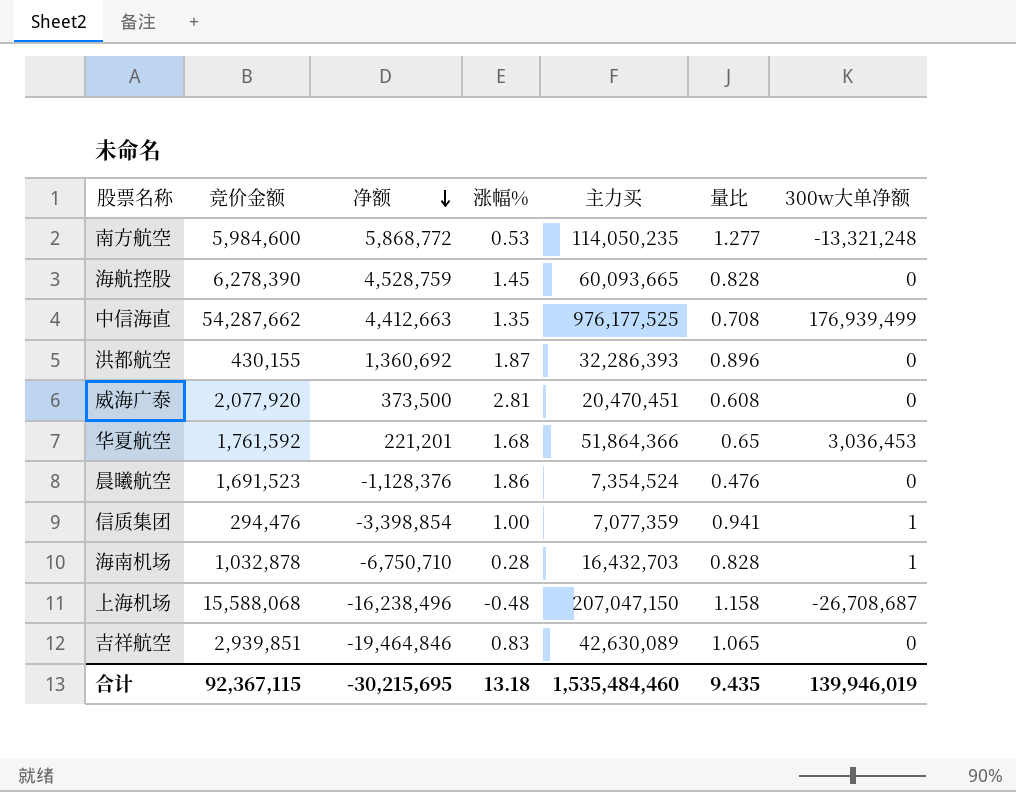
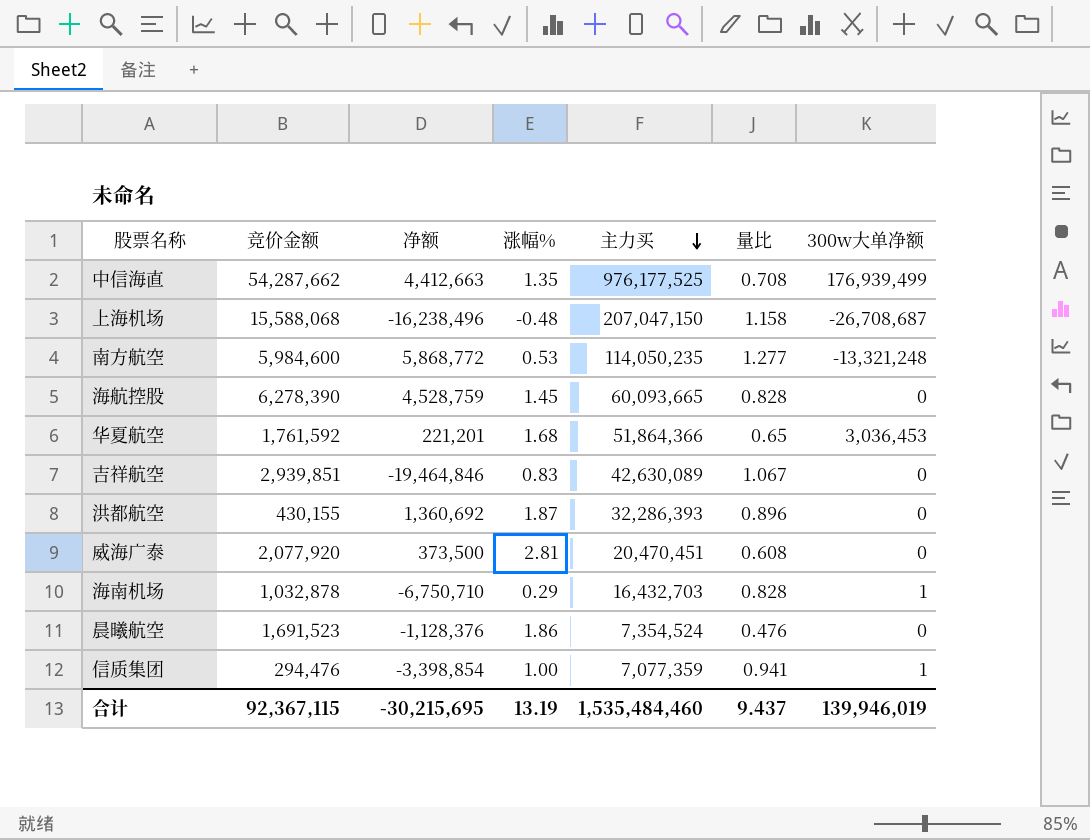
row order: 净额 descending -> 主力买 descending
吉祥航空 | 量比: 1.065 -> 1.067
海南机场 | 涨幅%: 0.28 -> 0.29
合计 | 涨幅%: 13.18 -> 13.19
合计 | 量比: 9.435 -> 9.437

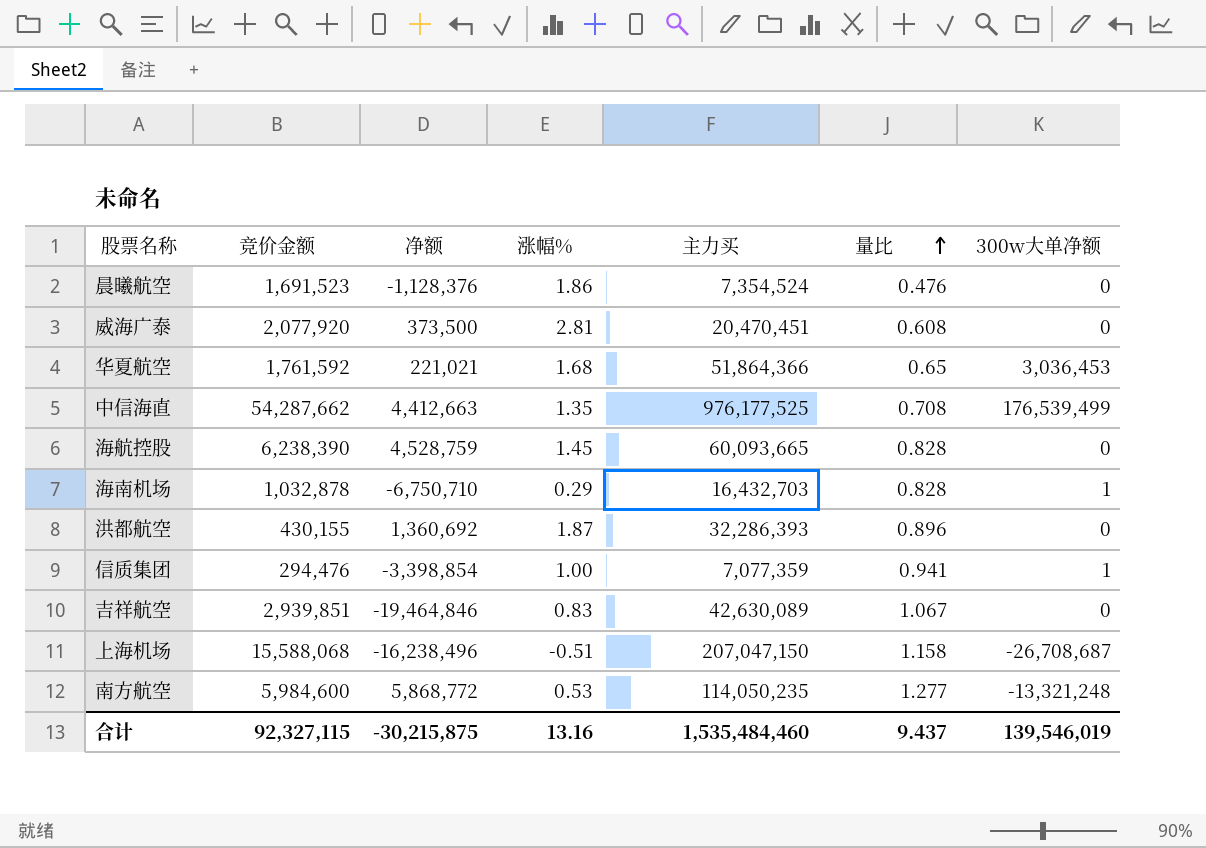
row order: 主力买 descending -> 量比 ascending
华夏航空 | 净额: 221,201 -> 221,021
中信海直 | 300w大单净额: 176,939,499 -> 176,539,499
海航控股 | 竞价金额: 6,278,390 -> 6,238,390
上海机场 | 涨幅%: -0.48 -> -0.51
合计 | 竞价金额: 92,367,115 -> 92,327,115
合计 | 净额: -30,215,695 -> -30,215,875
合计 | 涨幅%: 13.19 -> 13.16
合计 | 300w大单净额: 139,946,019 -> 139,546,019

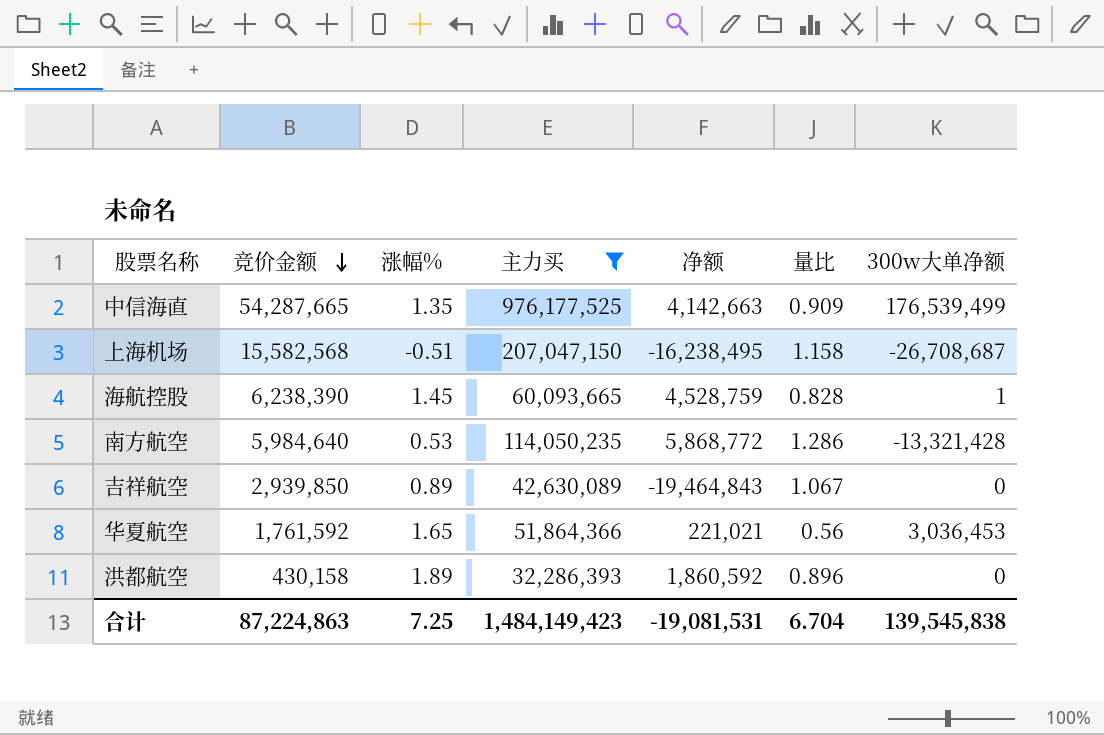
filter: none -> 主力买 >= 32,286,393
row order: 量比 ascending -> 竞价金额 descending
column 净额 | position: 3 -> 5
中信海直 | 竞价金额: 54,287,662 -> 54,287,665
中信海直 | 净额: 4,412,663 -> 4,142,663
中信海直 | 量比: 0.708 -> 0.909
上海机场 | 竞价金额: 15,588,068 -> 15,582,568
上海机场 | 净额: -16,238,496 -> -16,238,495
海航控股 | 300w大单净额: 0 -> 1
南方航空 | 竞价金额: 5,984,600 -> 5,984,640
南方航空 | 量比: 1.277 -> 1.286
南方航空 | 300w大单净额: -13,321,248 -> -13,321,428
吉祥航空 | 竞价金额: 2,939,851 -> 2,939,850
吉祥航空 | 涨幅%: 0.83 -> 0.89
吉祥航空 | 净额: -19,464,846 -> -19,464,843
华夏航空 | 涨幅%: 1.68 -> 1.65
华夏航空 | 量比: 0.65 -> 0.56
洪都航空 | 竞价金额: 430,155 -> 430,158
洪都航空 | 涨幅%: 1.87 -> 1.89
洪都航空 | 净额: 1,360,692 -> 1,860,592
合计 | 竞价金额: 92,327,115 -> 87,224,863
合计 | 涨幅%: 13.16 -> 7.25
合计 | 主力买: 1,535,484,460 -> 1,484,149,423
合计 | 净额: -30,215,875 -> -19,081,531
合计 | 量比: 9.437 -> 6.704
合计 | 300w大单净额: 139,546,019 -> 139,545,838

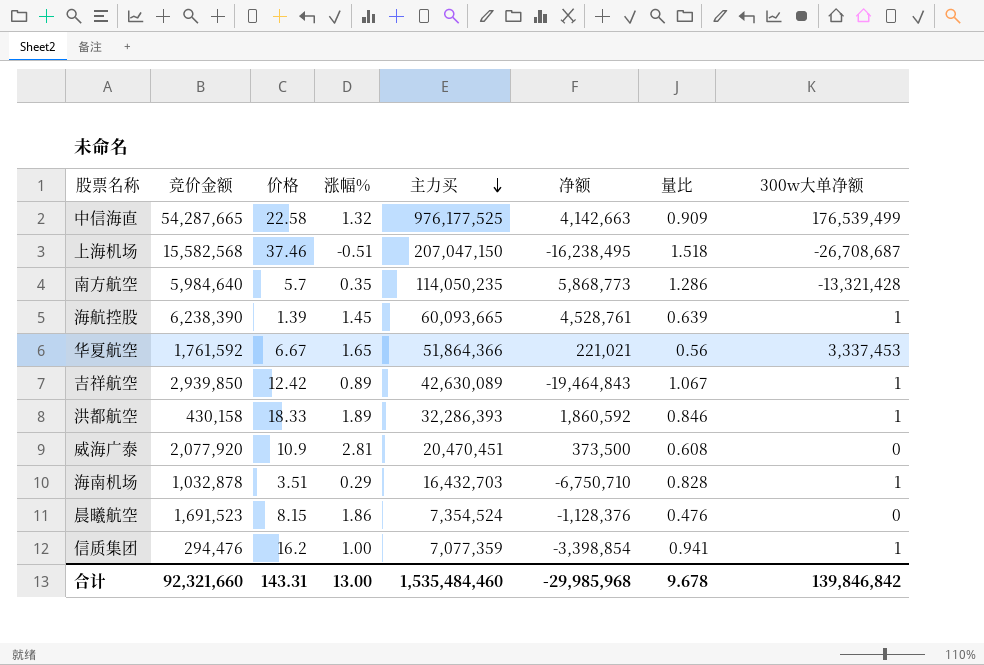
filter: 主力买 >= 32,286,393 -> none
row order: 竞价金额 descending -> 主力买 descending
column 价格 | position: none -> 3
中信海直 | 涨幅%: 1.35 -> 1.32
上海机场 | 量比: 1.158 -> 1.518
南方航空 | 涨幅%: 0.53 -> 0.35
南方航空 | 净额: 5,868,772 -> 5,868,773
海航控股 | 净额: 4,528,759 -> 4,528,761
海航控股 | 量比: 0.828 -> 0.639
华夏航空 | 300w大单净额: 3,036,453 -> 3,337,453
吉祥航空 | 300w大单净额: 0 -> 1
洪都航空 | 量比: 0.896 -> 0.846
洪都航空 | 300w大单净额: 0 -> 1
合计 | 竞价金额: 87,224,863 -> 92,321,660
合计 | 涨幅%: 7.25 -> 13.00
合计 | 主力买: 1,484,149,423 -> 1,535,484,460
合计 | 净额: -19,081,531 -> -29,985,968
合计 | 量比: 6.704 -> 9.678
合计 | 300w大单净额: 139,545,838 -> 139,846,842

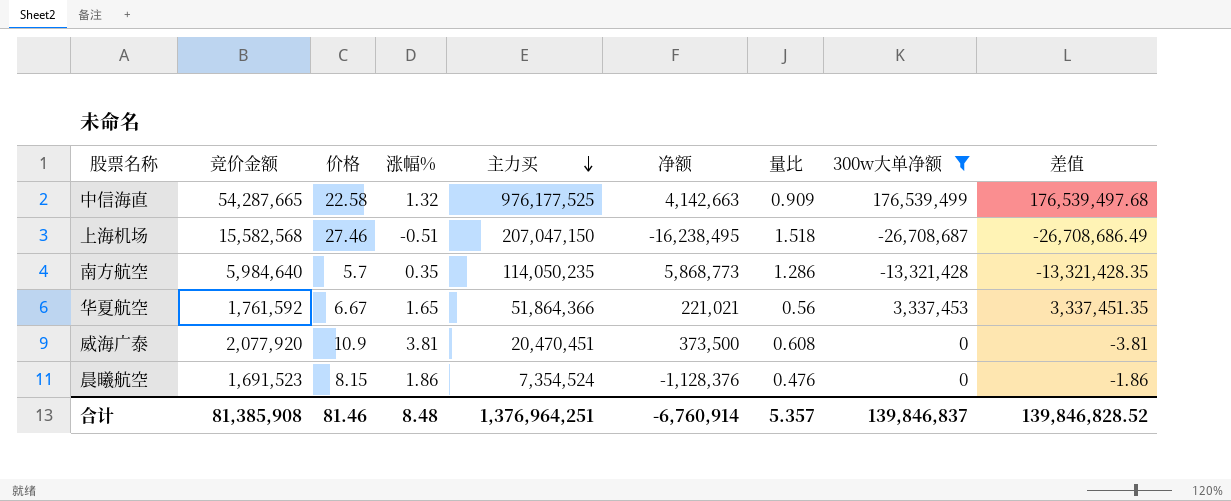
filter: none -> 300w大单净额 != 1
column 差值 | formula: none -> [300w大单净额] - [涨幅%]
上海机场 | 价格: 37.46 -> 27.46
威海广泰 | 涨幅%: 2.81 -> 3.81
合计 | 竞价金额: 92,321,660 -> 81,385,908
合计 | 价格: 143.31 -> 81.46
合计 | 涨幅%: 13.00 -> 8.48
合计 | 主力买: 1,535,484,460 -> 1,376,964,251
合计 | 净额: -29,985,968 -> -6,760,914
合计 | 量比: 9.678 -> 5.357
合计 | 300w大单净额: 139,846,842 -> 139,846,837

